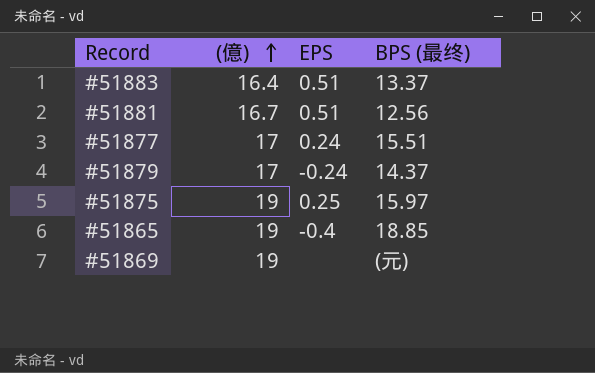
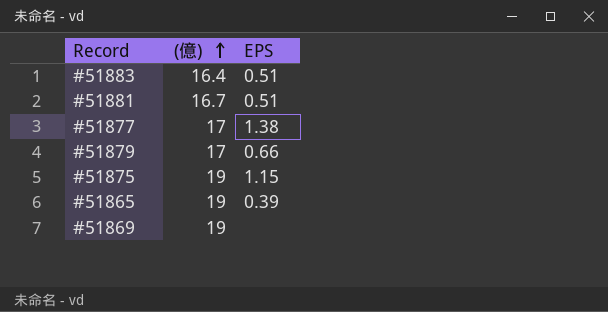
column BPS (最终) | position: 4 -> none
#51877 | EPS: 0.24 -> 1.38
#51879 | EPS: -0.24 -> 0.66
#51875 | EPS: 0.25 -> 1.15
#51865 | EPS: -0.4 -> 0.39

